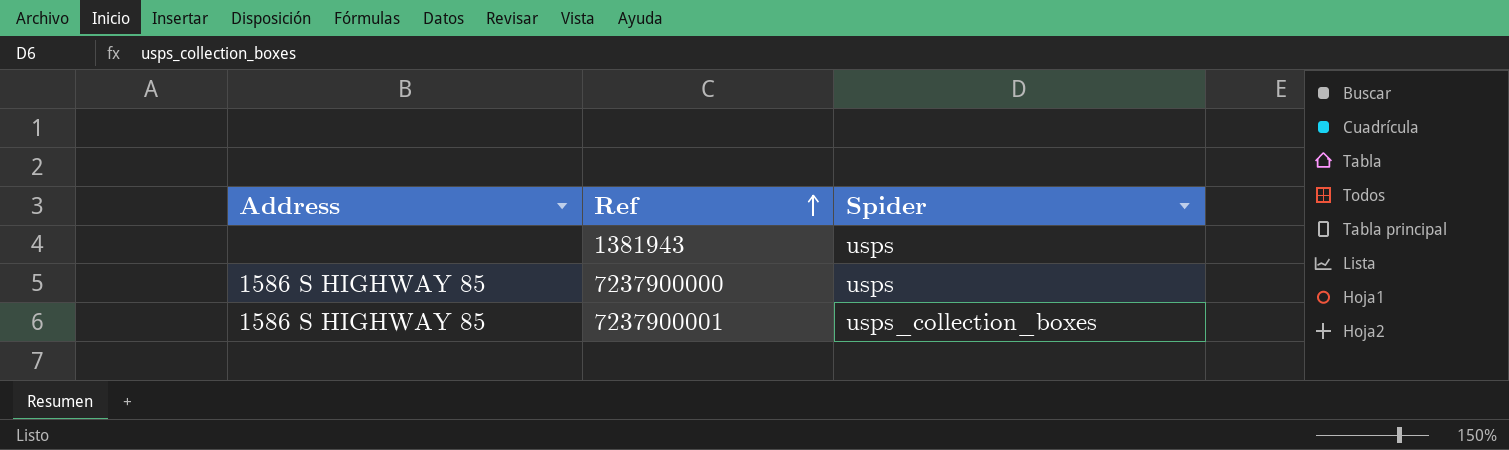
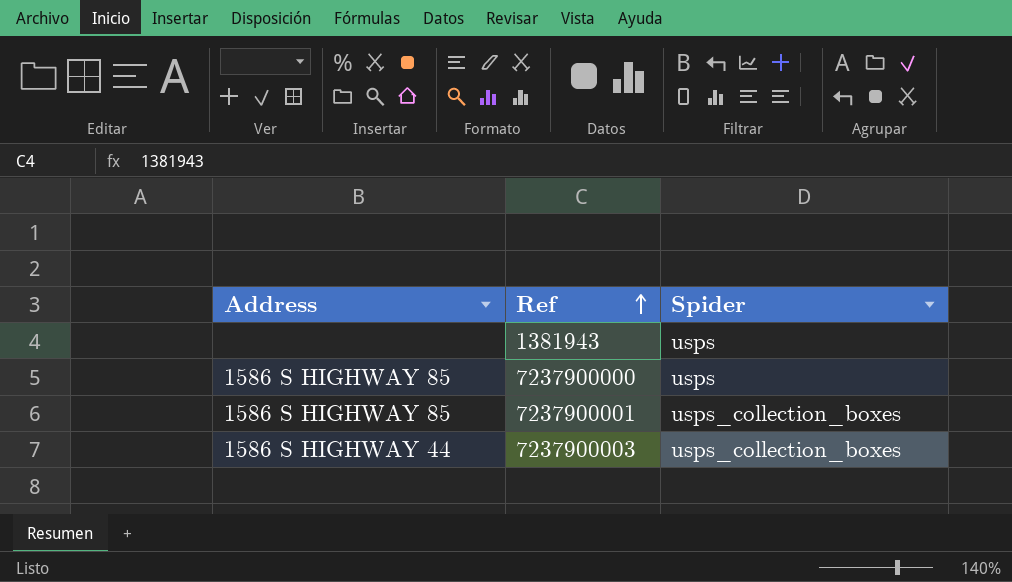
row 7237900003: none -> 1586 S HIGHWAY 44 | usps_collection_boxes

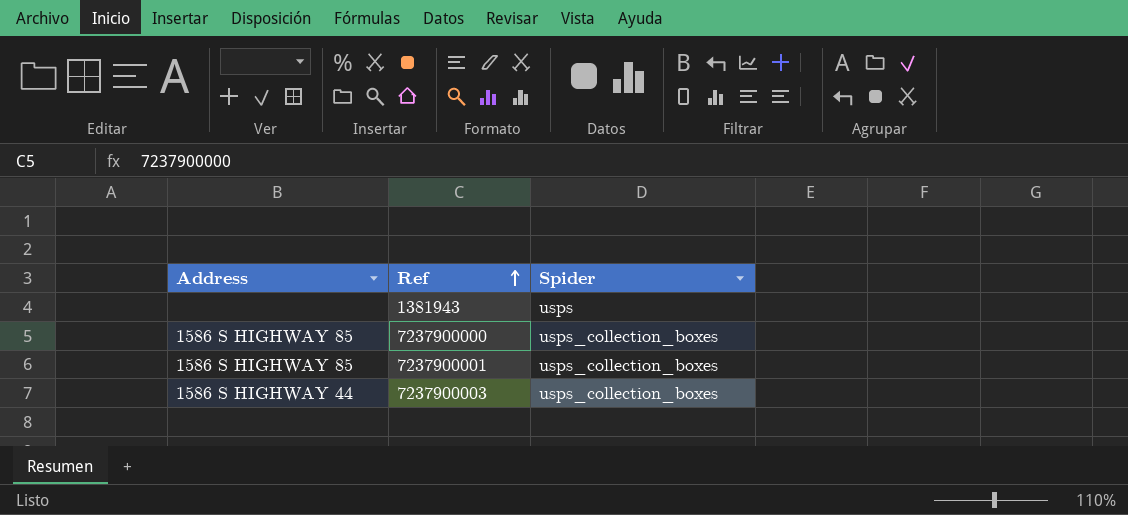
7237900000 | Spider: usps -> usps_collection_boxes

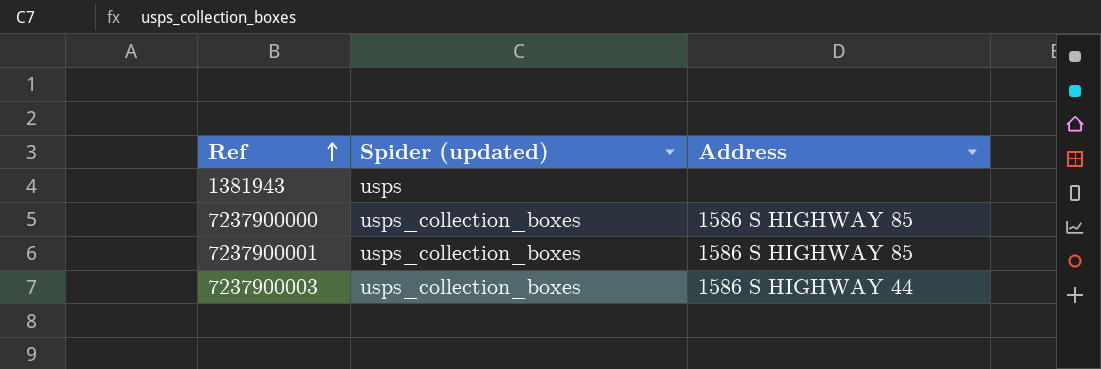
column name: Spider -> Spider (updated)
column Address | position: 1 -> 3

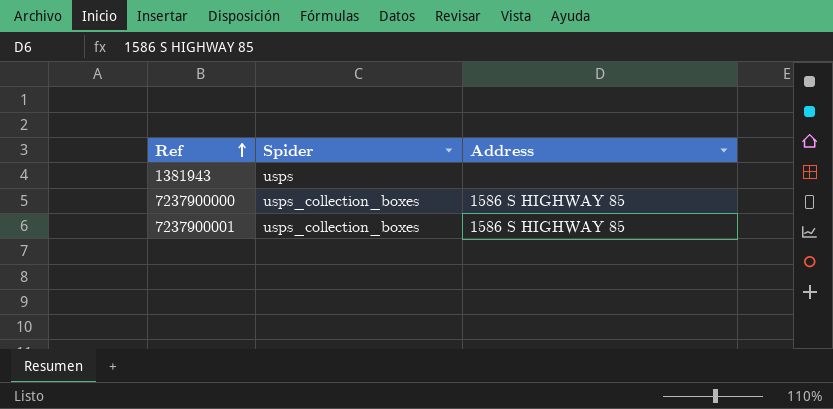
column name: Spider (updated) -> Spider
row 7237900003: usps_collection_boxes | 1586 S HIGHWAY 44 -> none

